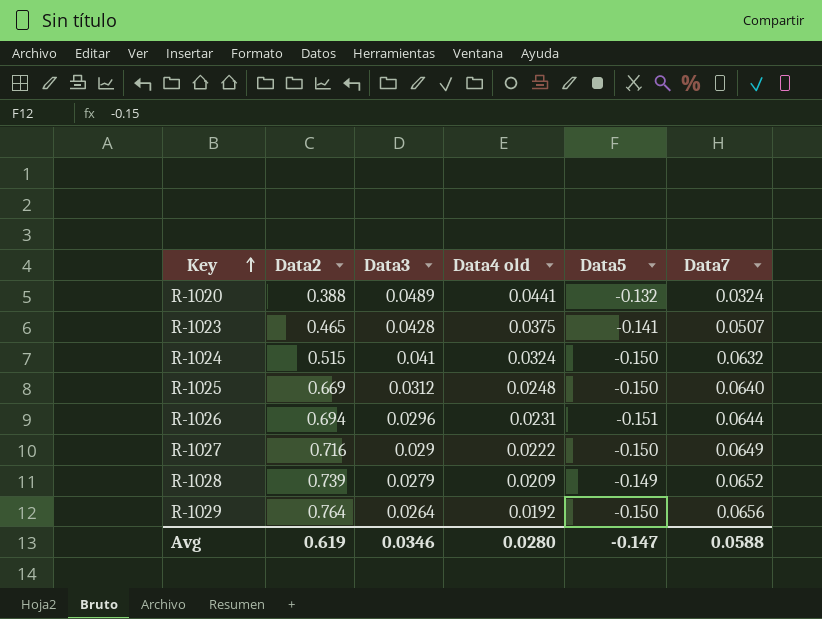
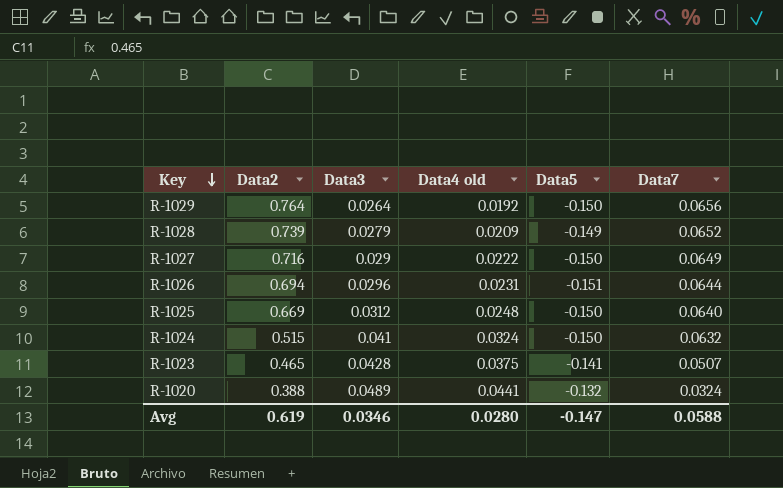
row order: Key ascending -> Key descending

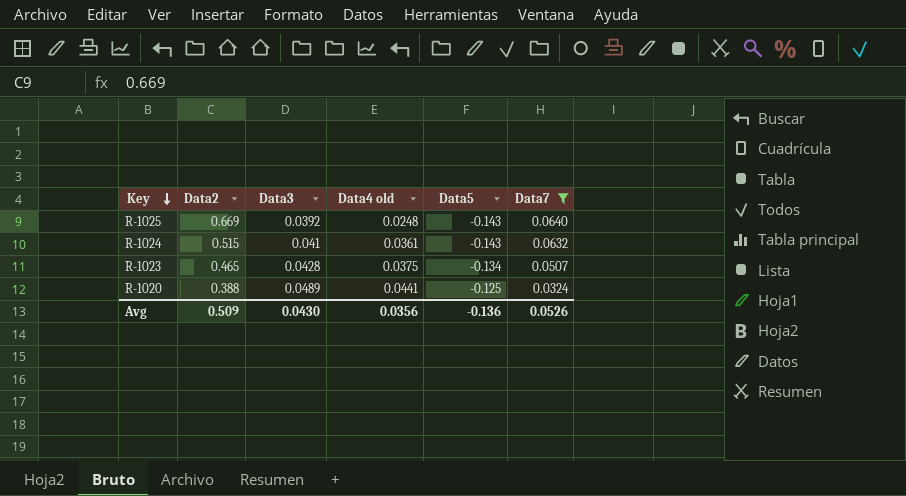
filter: none -> Data7 <= 0.0640
R-1025 | Data3: 0.0312 -> 0.0392
R-1025 | Data5: -0.150 -> -0.143
R-1024 | Data4 old: 0.0324 -> 0.0361
R-1024 | Data5: -0.150 -> -0.143
R-1023 | Data5: -0.141 -> -0.134
R-1020 | Data5: -0.132 -> -0.125
Avg | Data2: 0.619 -> 0.509
Avg | Data3: 0.0346 -> 0.0430
Avg | Data4 old: 0.0280 -> 0.0356
Avg | Data5: -0.147 -> -0.136
Avg | Data7: 0.0588 -> 0.0526

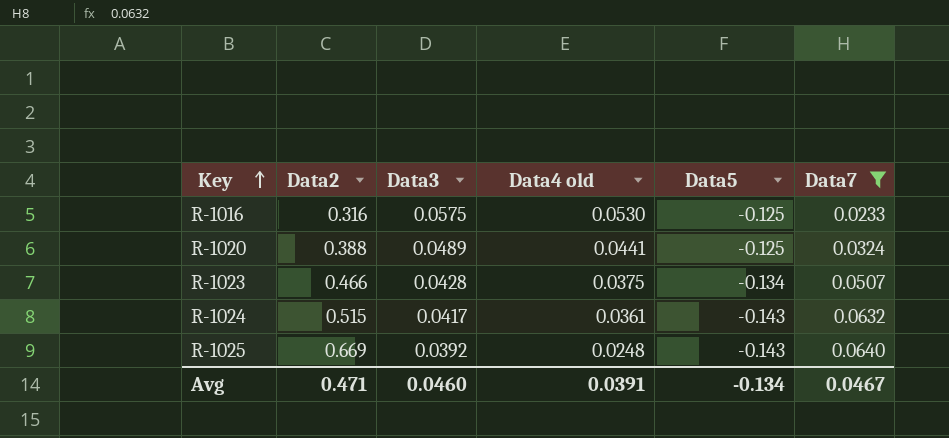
row order: Key descending -> Key ascending
row R-1016: none -> 0.316 | 0.0575 | 0.0530 | -0.125 | 0.0233
R-1023 | Data2: 0.465 -> 0.466
R-1024 | Data3: 0.041 -> 0.0417
Avg | Data2: 0.509 -> 0.471
Avg | Data3: 0.0430 -> 0.0460
Avg | Data4 old: 0.0356 -> 0.0391
Avg | Data5: -0.136 -> -0.134
Avg | Data7: 0.0526 -> 0.0467

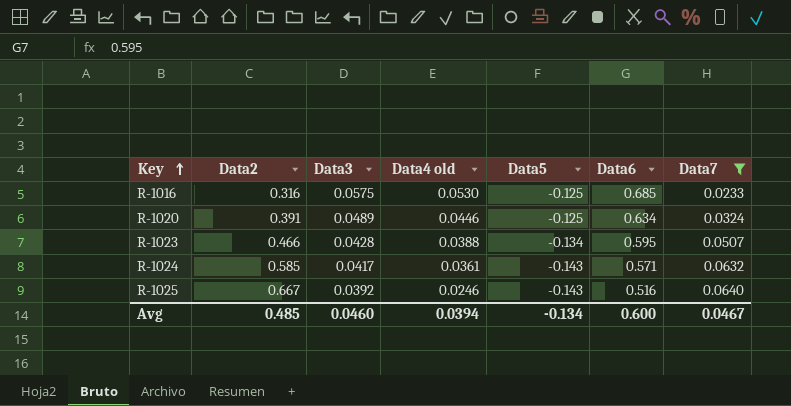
column Data6 | position: none -> 6
R-1020 | Data2: 0.388 -> 0.391
R-1020 | Data4 old: 0.0441 -> 0.0446
R-1023 | Data4 old: 0.0375 -> 0.0388
R-1024 | Data2: 0.515 -> 0.585
R-1025 | Data2: 0.669 -> 0.667
R-1025 | Data4 old: 0.0248 -> 0.0246
Avg | Data2: 0.471 -> 0.485
Avg | Data4 old: 0.0391 -> 0.0394

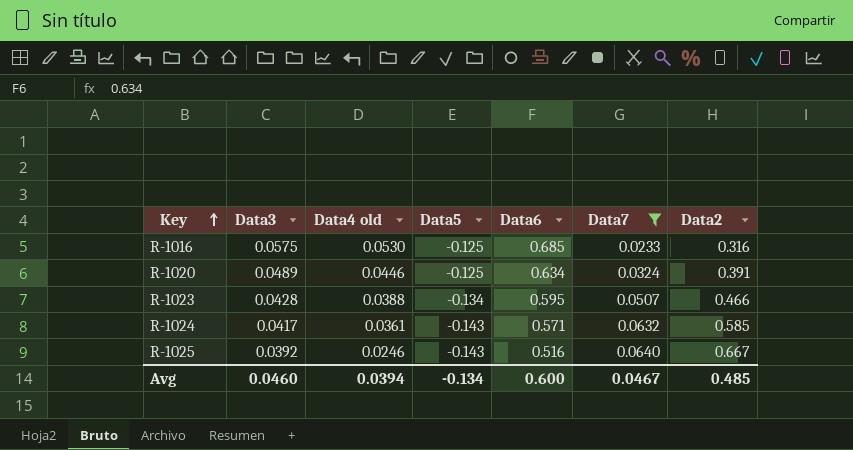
column Data2 | position: 2 -> 7

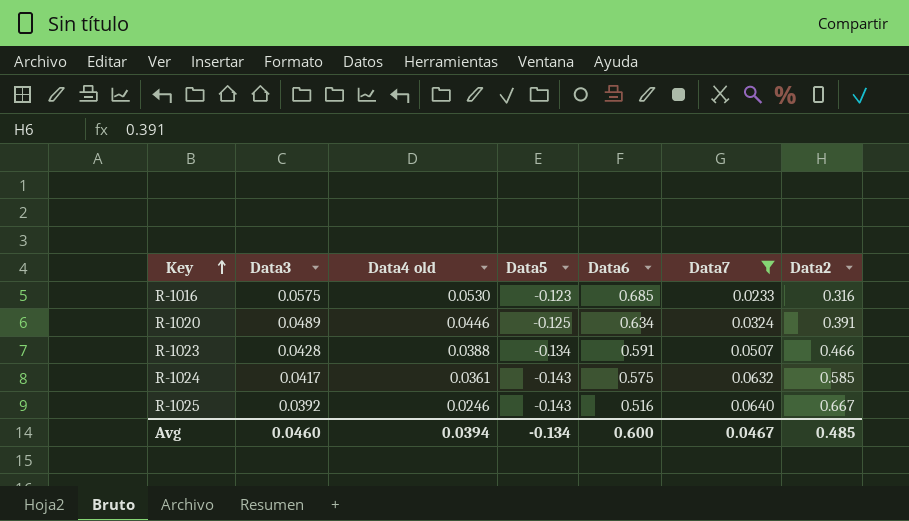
R-1016 | Data5: -0.125 -> -0.123
R-1023 | Data6: 0.595 -> 0.591
R-1024 | Data6: 0.571 -> 0.575

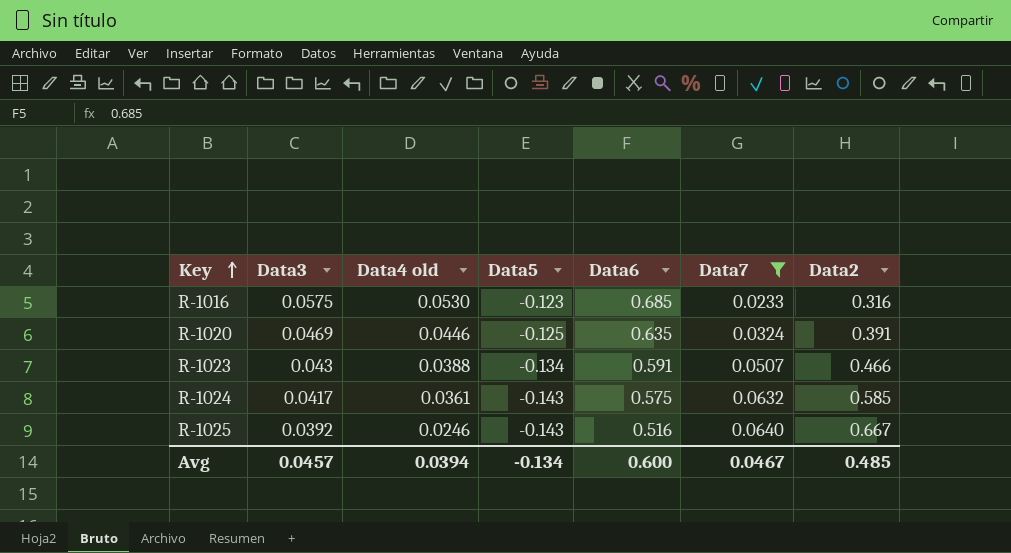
R-1020 | Data3: 0.0489 -> 0.0469
R-1020 | Data6: 0.634 -> 0.635
R-1023 | Data3: 0.0428 -> 0.043
Avg | Data3: 0.0460 -> 0.0457

